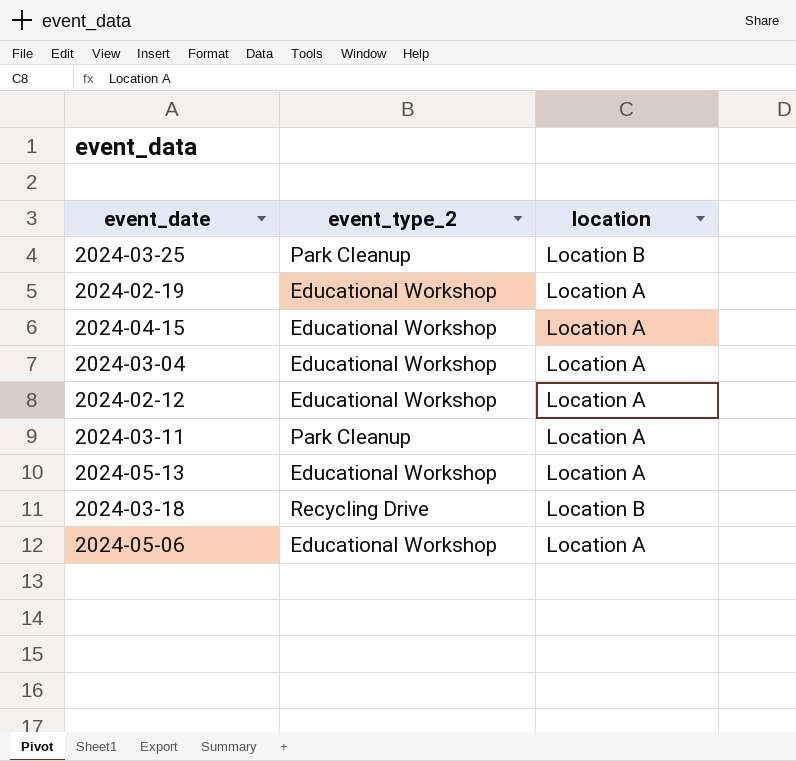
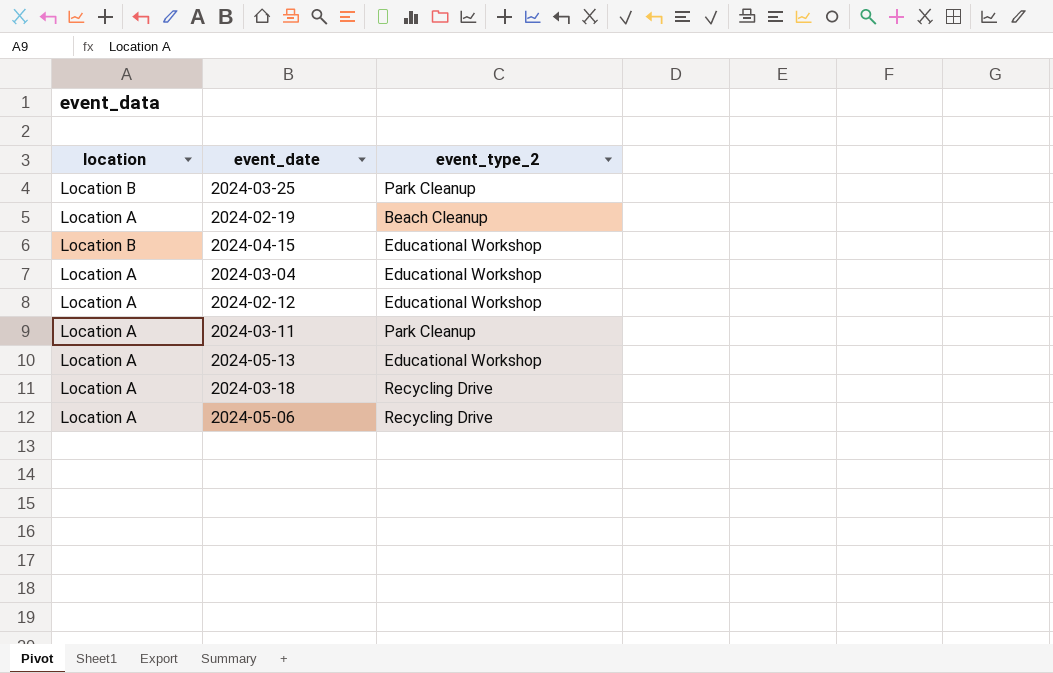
column location | position: 3 -> 1
2024-02-19 | event_type_2: Educational Workshop -> Beach Cleanup
2024-04-15 | location: Location A -> Location B
2024-03-18 | location: Location B -> Location A
2024-05-06 | event_type_2: Educational Workshop -> Recycling Drive

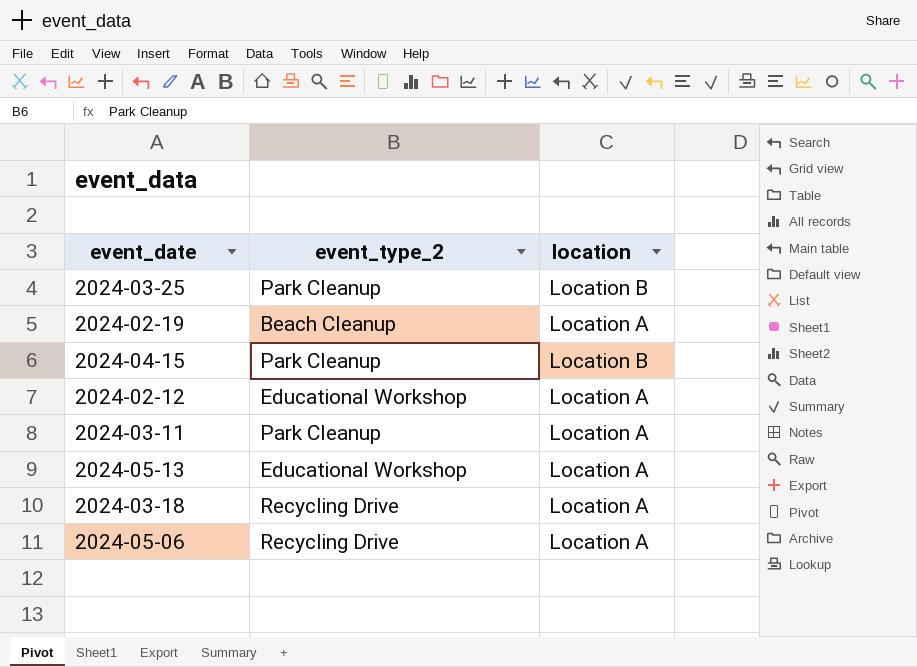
column location | position: 1 -> 3
row 2024-03-04: Location A | Educational Workshop -> none
2024-04-15 | event_type_2: Educational Workshop -> Park Cleanup

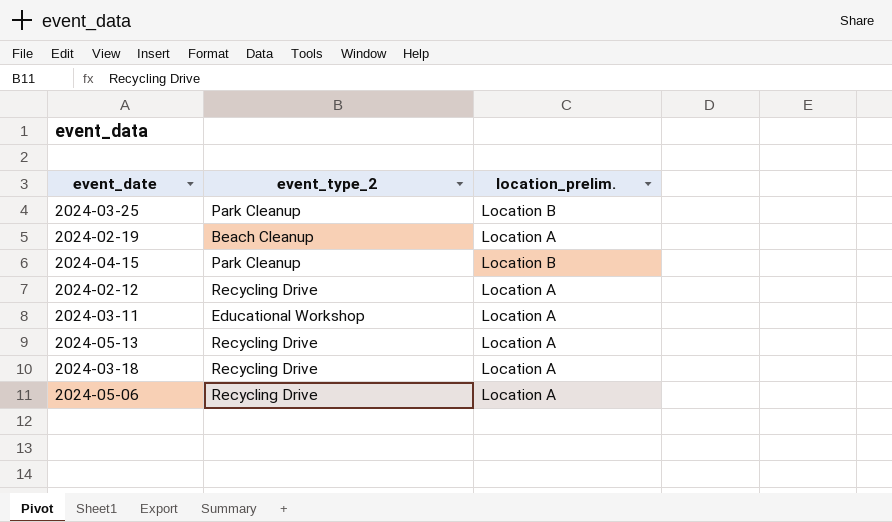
column name: location -> location_prelim.
2024-02-12 | event_type_2: Educational Workshop -> Recycling Drive
2024-03-11 | event_type_2: Park Cleanup -> Educational Workshop
2024-05-13 | event_type_2: Educational Workshop -> Recycling Drive

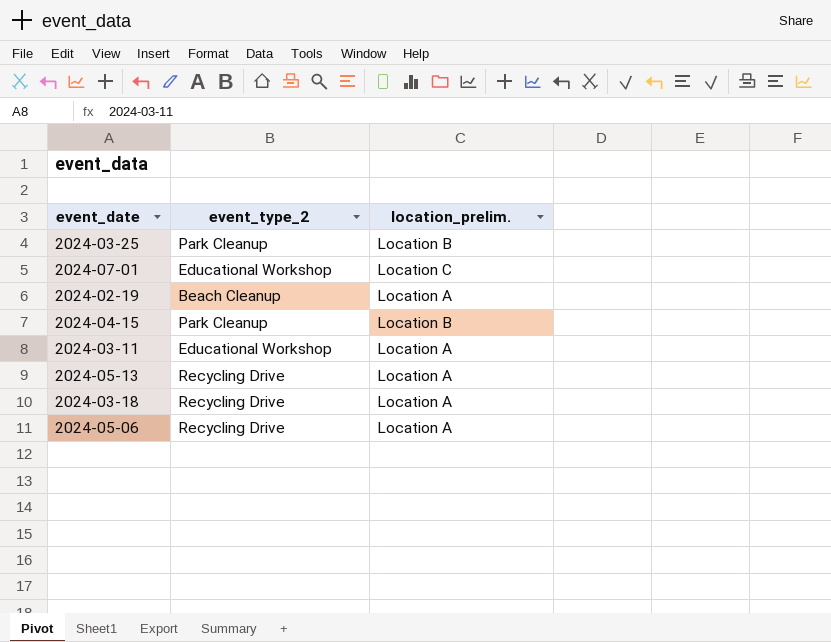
row 2024-02-12: Recycling Drive | Location A -> none
row 2024-07-01: none -> Educational Workshop | Location C

